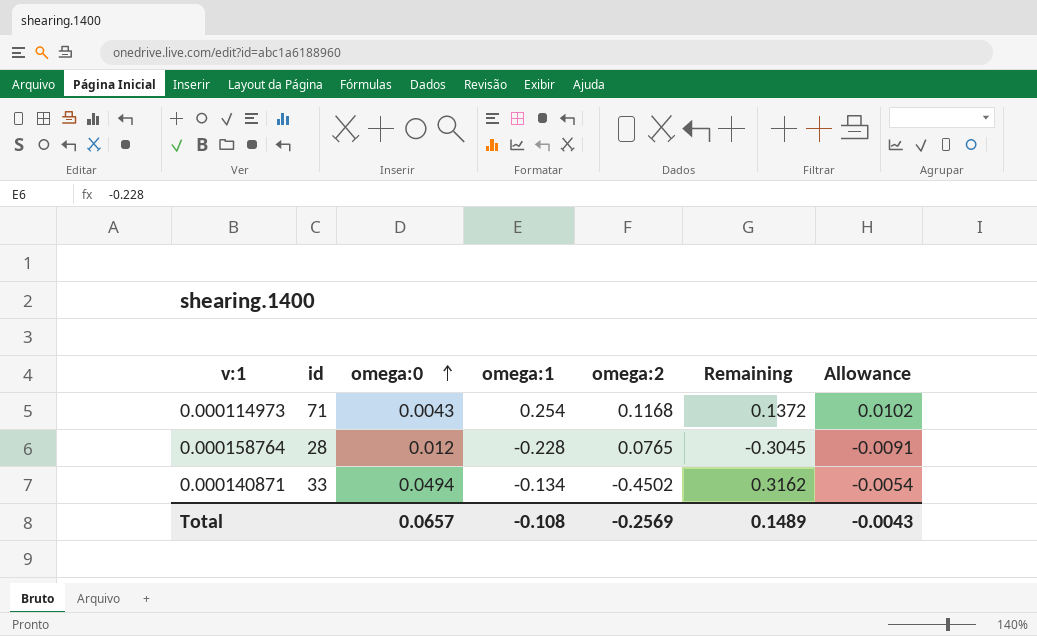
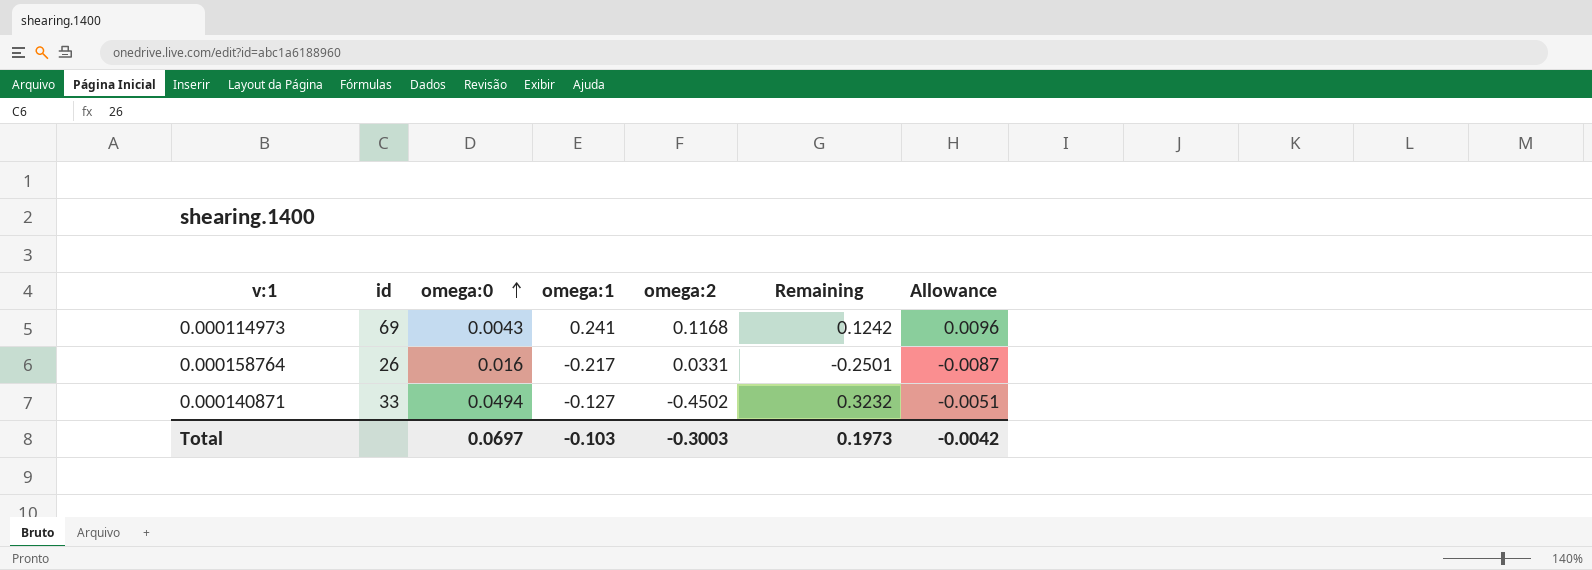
0.000114973 | id: 71 -> 69
0.000114973 | omega:1: 0.254 -> 0.241
0.000114973 | Remaining: 0.1372 -> 0.1242
0.000114973 | Allowance: 0.0102 -> 0.0096
0.000158764 | id: 28 -> 26
0.000158764 | omega:0: 0.012 -> 0.016
0.000158764 | omega:1: -0.228 -> -0.217
0.000158764 | omega:2: 0.0765 -> 0.0331
0.000158764 | Remaining: -0.3045 -> -0.2501
0.000158764 | Allowance: -0.0091 -> -0.0087
0.000140871 | omega:1: -0.134 -> -0.127
0.000140871 | Remaining: 0.3162 -> 0.3232
0.000140871 | Allowance: -0.0054 -> -0.0051
Total | omega:0: 0.0657 -> 0.0697
Total | omega:1: -0.108 -> -0.103
Total | omega:2: -0.2569 -> -0.3003
Total | Remaining: 0.1489 -> 0.1973
Total | Allowance: -0.0043 -> -0.0042

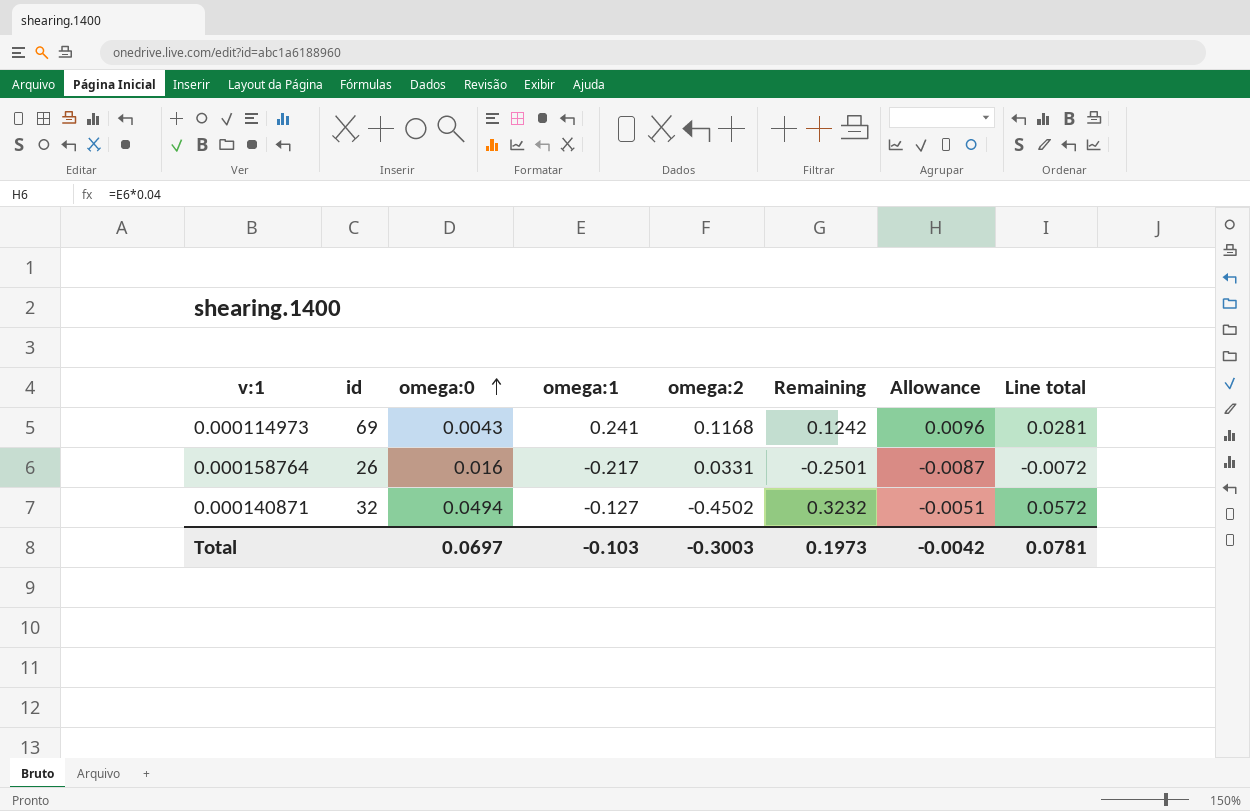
column Line total | formula: none -> [omega:1] * [omega:2]
0.000140871 | id: 33 -> 32

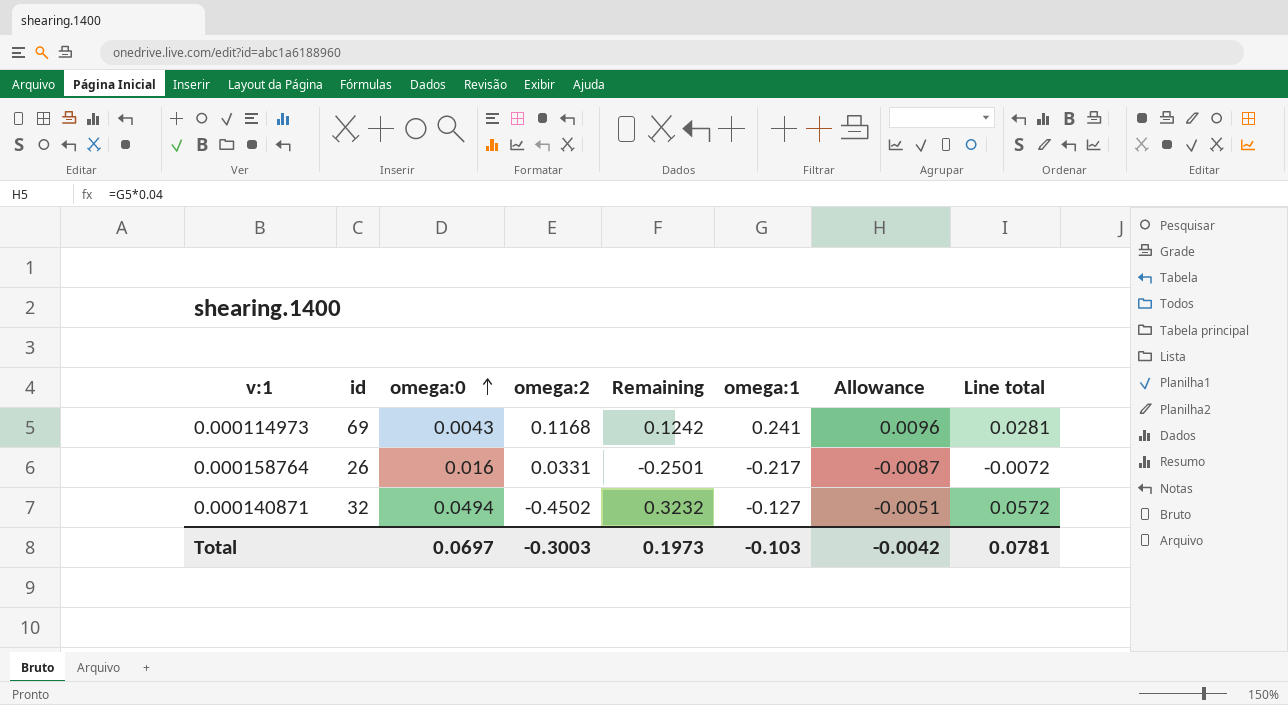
column omega:1 | position: 4 -> 6

